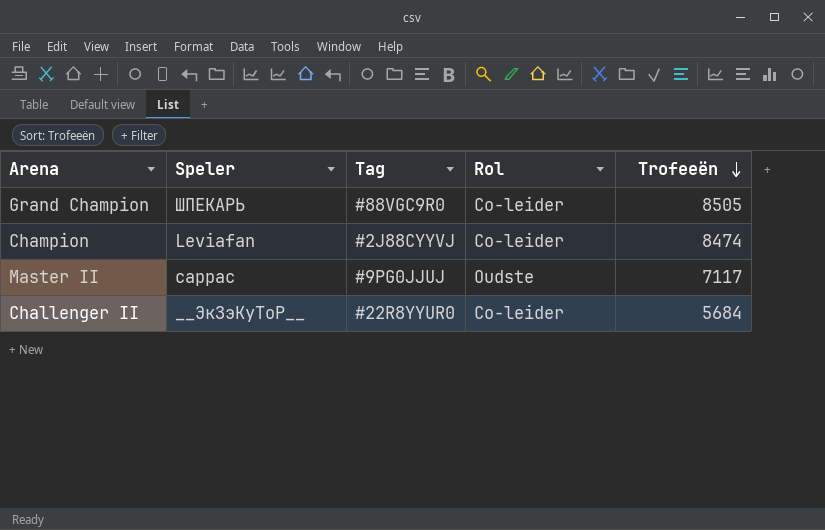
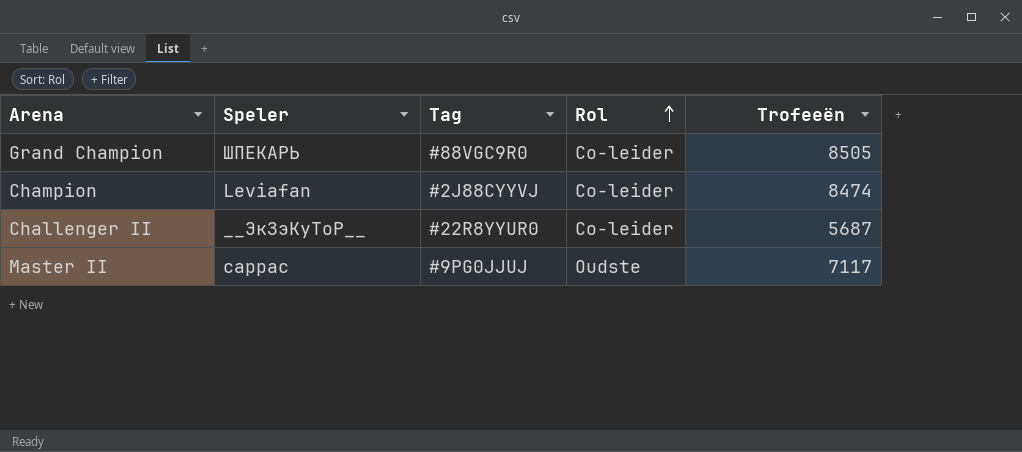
row order: Trofeeën descending -> Rol ascending
Challenger II | Trofeeën: 5684 -> 5687

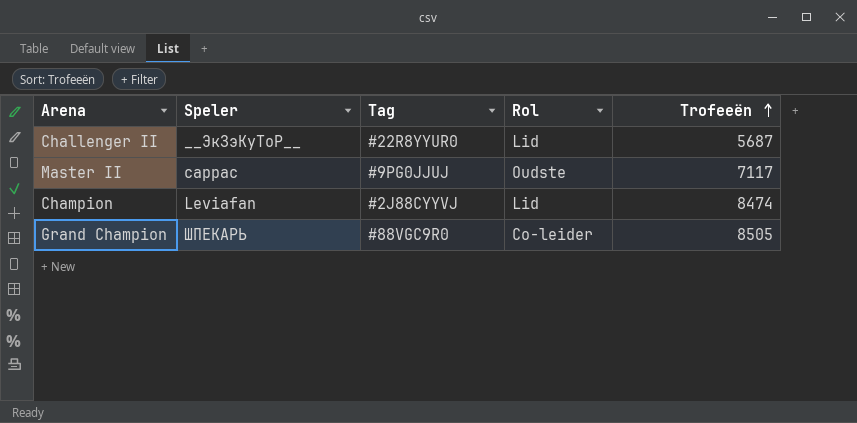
row order: Rol ascending -> Trofeeën ascending
Challenger II | Rol: Co-leider -> Lid
Champion | Rol: Co-leider -> Lid

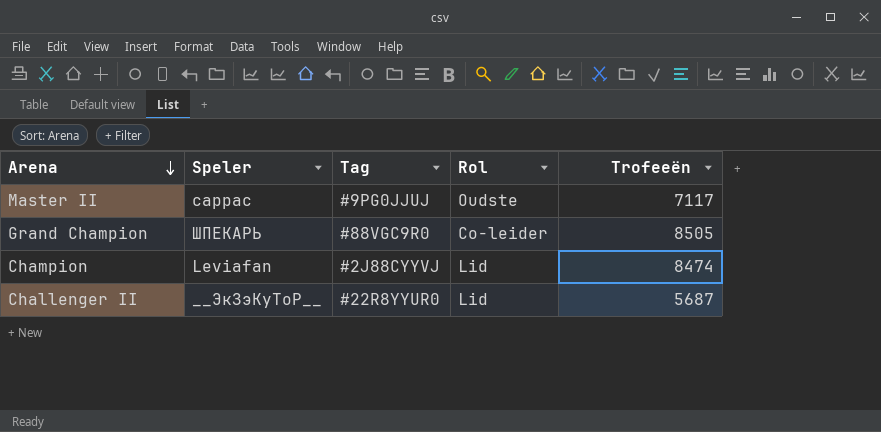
row order: Trofeeën ascending -> Arena descending

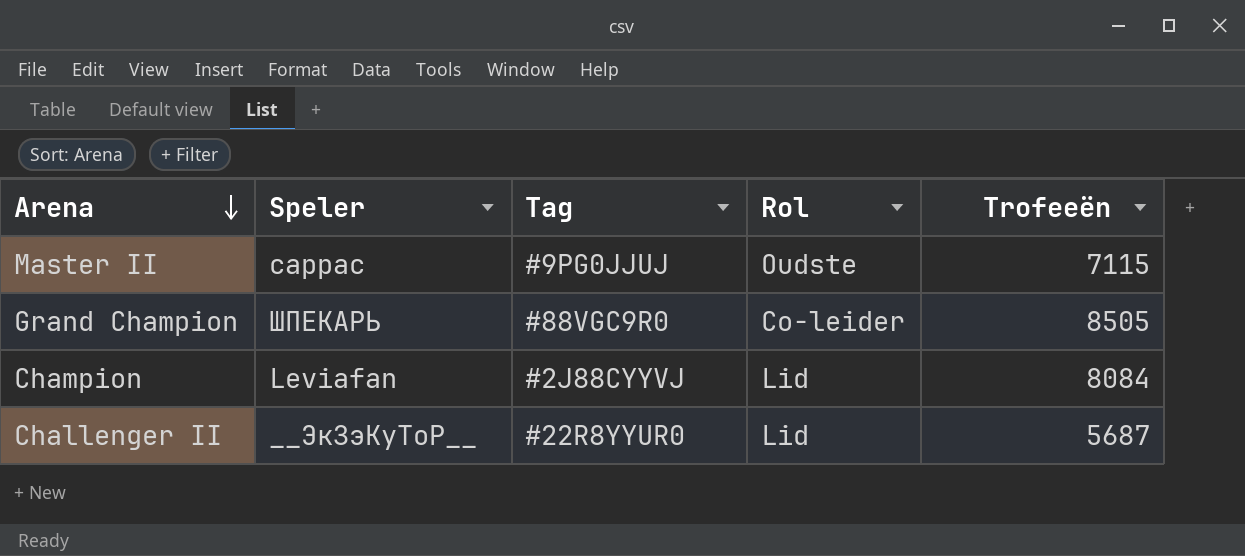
Master II | Trofeeën: 7117 -> 7115
Champion | Trofeeën: 8474 -> 8084

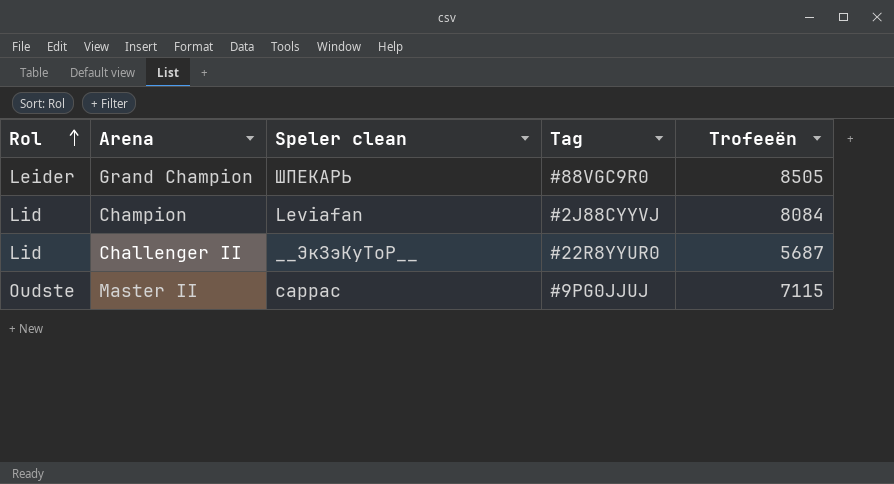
row order: Arena descending -> Rol ascending
column Rol | position: 4 -> 1
column name: Speler -> Speler clean
Grand Champion | Rol: Co-leider -> Leider

